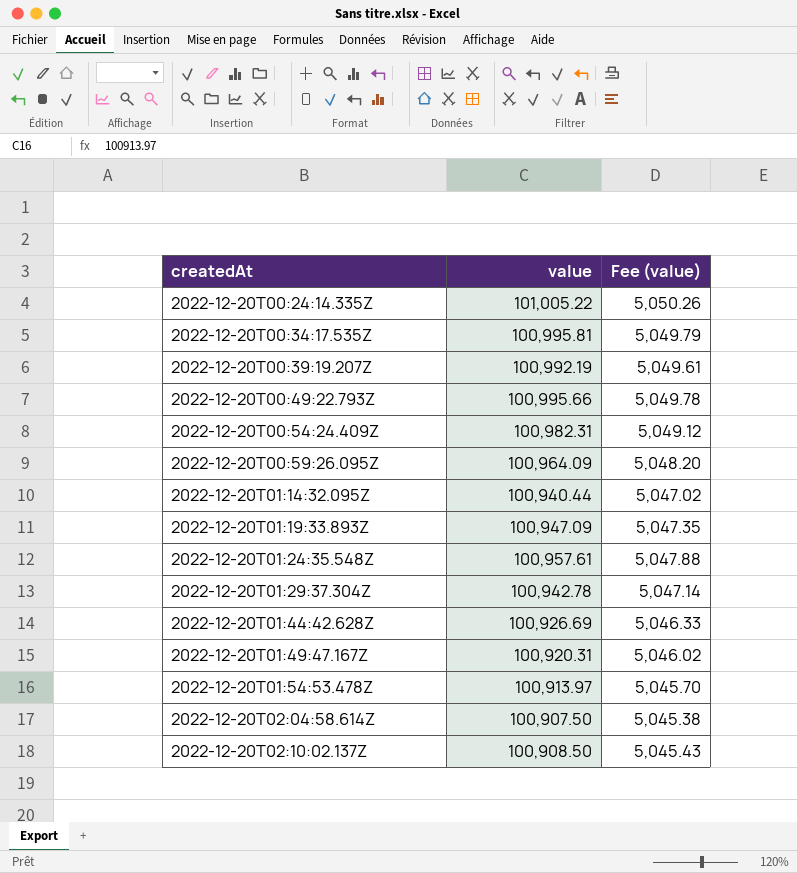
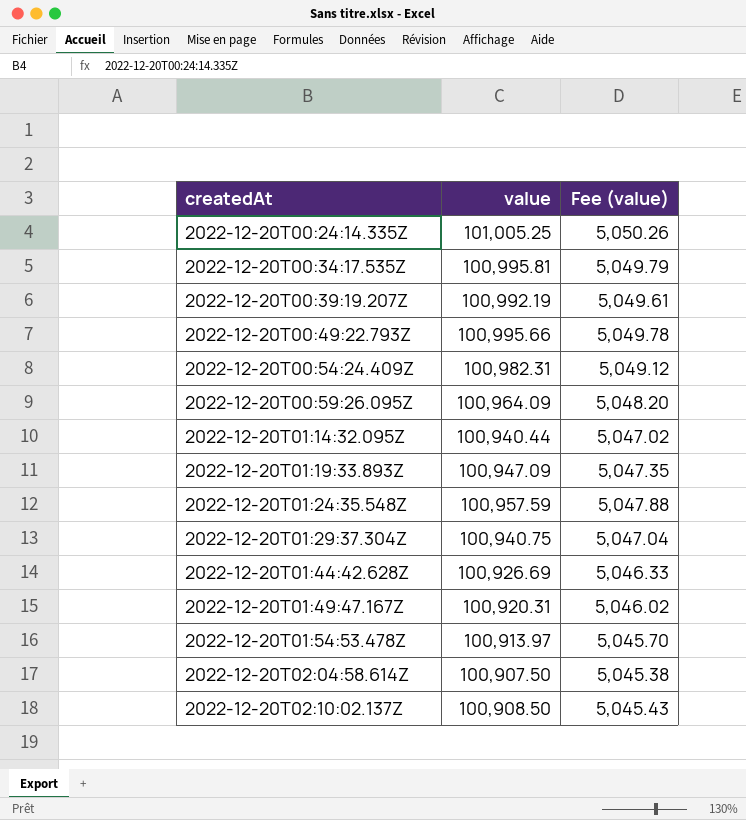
2022-12-20T00:24:14.335Z | value: 101,005.22 -> 101,005.25
2022-12-20T01:24:35.548Z | value: 100,957.61 -> 100,957.59
2022-12-20T01:29:37.304Z | value: 100,942.78 -> 100,940.75
2022-12-20T01:29:37.304Z | Fee (value): 5,047.14 -> 5,047.04

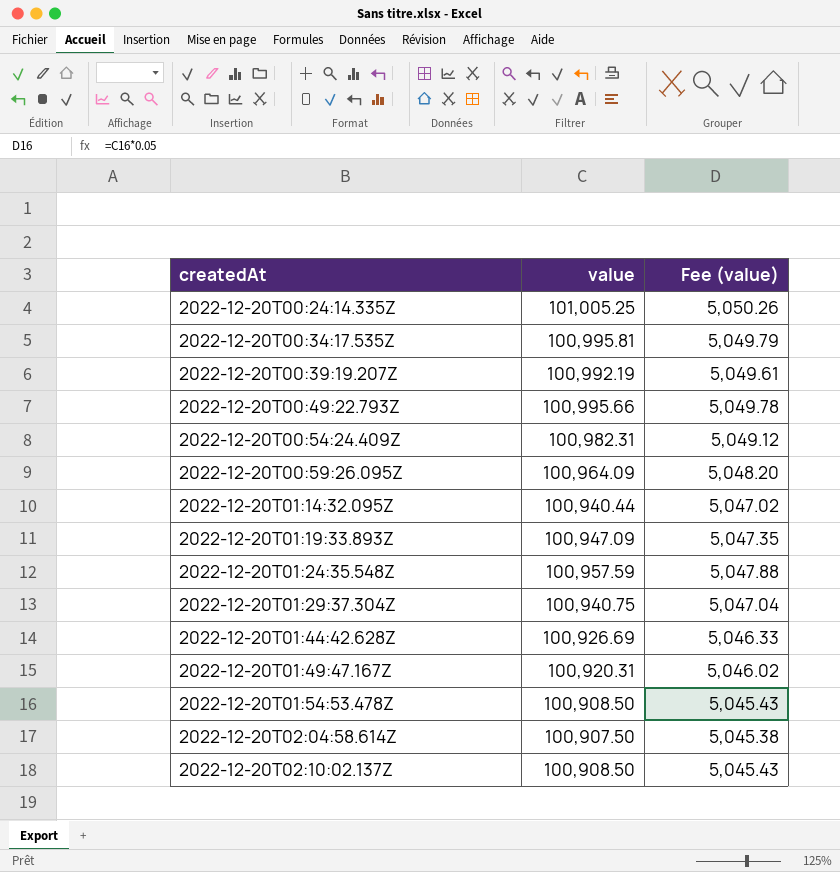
2022-12-20T01:54:53.478Z | value: 100,913.97 -> 100,908.50
2022-12-20T01:54:53.478Z | Fee (value): 5,045.70 -> 5,045.43

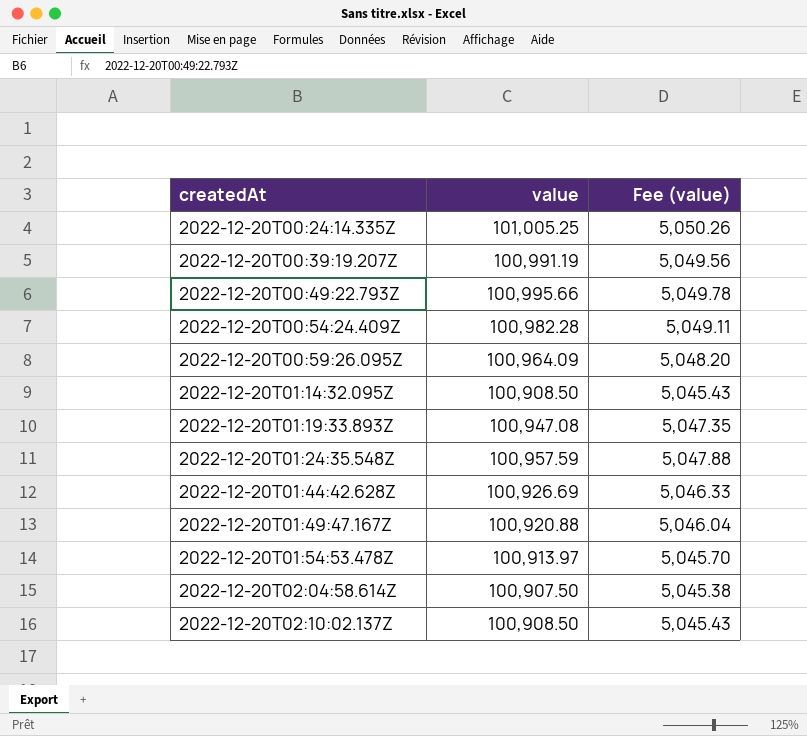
row 2022-12-20T00:34:17.535Z: 100,995.81 | 5,049.79 -> none
row 2022-12-20T01:29:37.304Z: 100,940.75 | 5,047.04 -> none
2022-12-20T00:39:19.207Z | value: 100,992.19 -> 100,991.19
2022-12-20T00:39:19.207Z | Fee (value): 5,049.61 -> 5,049.56
2022-12-20T00:54:24.409Z | value: 100,982.31 -> 100,982.28
2022-12-20T00:54:24.409Z | Fee (value): 5,049.12 -> 5,049.11
2022-12-20T01:14:32.095Z | value: 100,940.44 -> 100,908.50
2022-12-20T01:14:32.095Z | Fee (value): 5,047.02 -> 5,045.43
2022-12-20T01:19:33.893Z | value: 100,947.09 -> 100,947.08
2022-12-20T01:49:47.167Z | value: 100,920.31 -> 100,920.88
2022-12-20T01:49:47.167Z | Fee (value): 5,046.02 -> 5,046.04
2022-12-20T01:54:53.478Z | value: 100,908.50 -> 100,913.97
2022-12-20T01:54:53.478Z | Fee (value): 5,045.43 -> 5,045.70

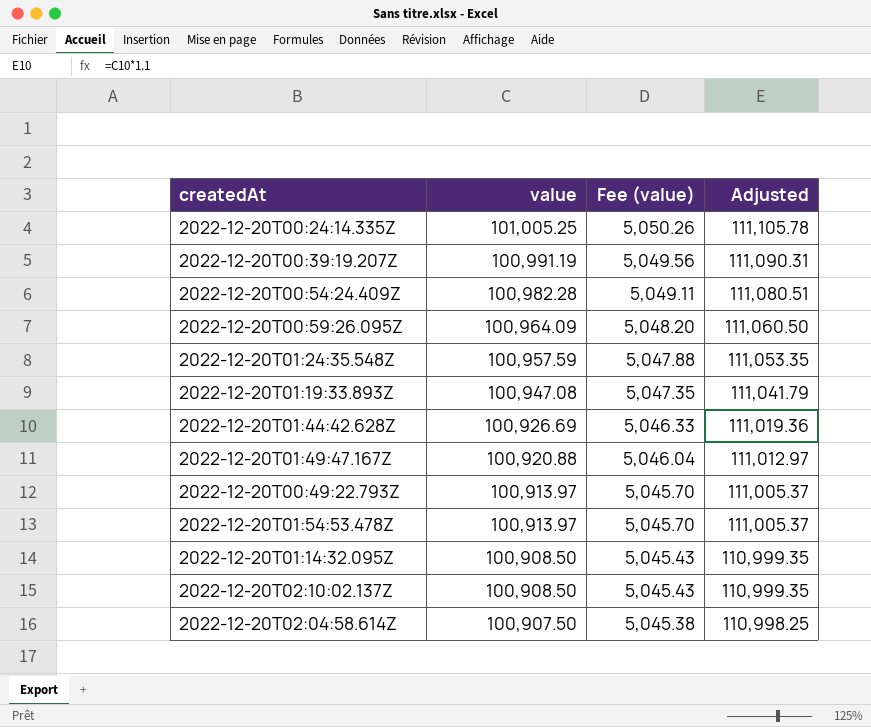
row order: createdAt ascending -> value descending
column Adjusted | formula: none -> [value] * 1.1
2022-12-20T00:49:22.793Z | value: 100,995.66 -> 100,913.97
2022-12-20T00:49:22.793Z | Fee (value): 5,049.78 -> 5,045.70

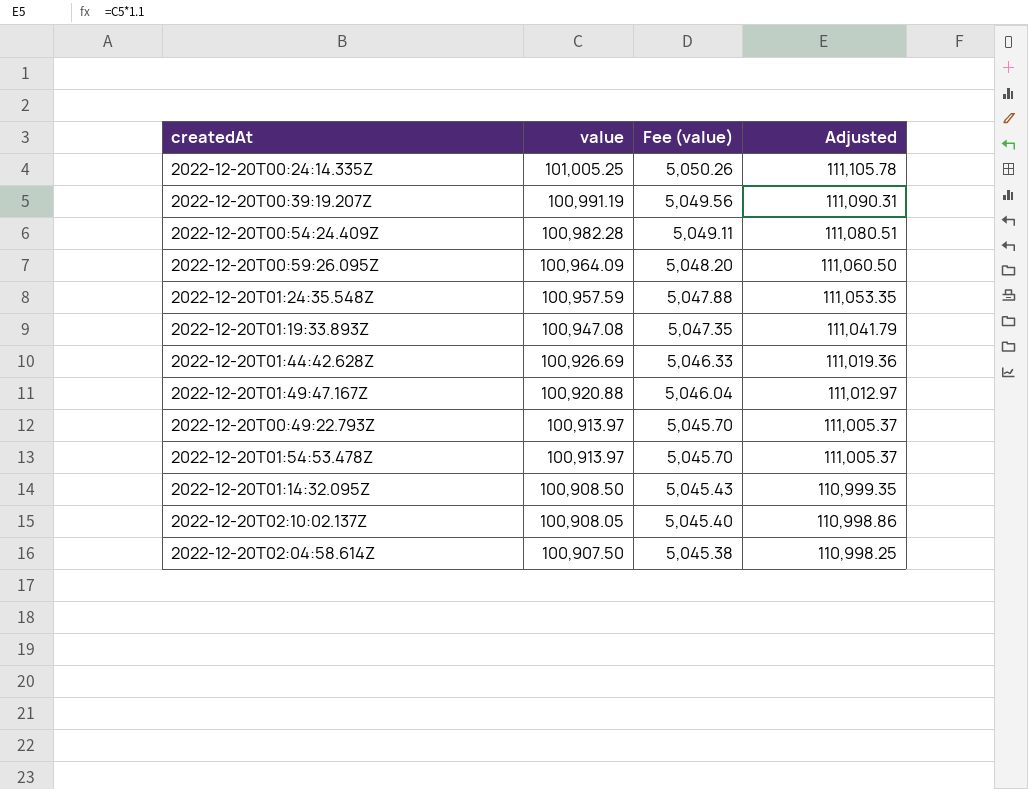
2022-12-20T02:10:02.137Z | value: 100,908.50 -> 100,908.05
2022-12-20T02:10:02.137Z | Fee (value): 5,045.43 -> 5,045.40
2022-12-20T02:10:02.137Z | Adjusted: 110,999.35 -> 110,998.86

